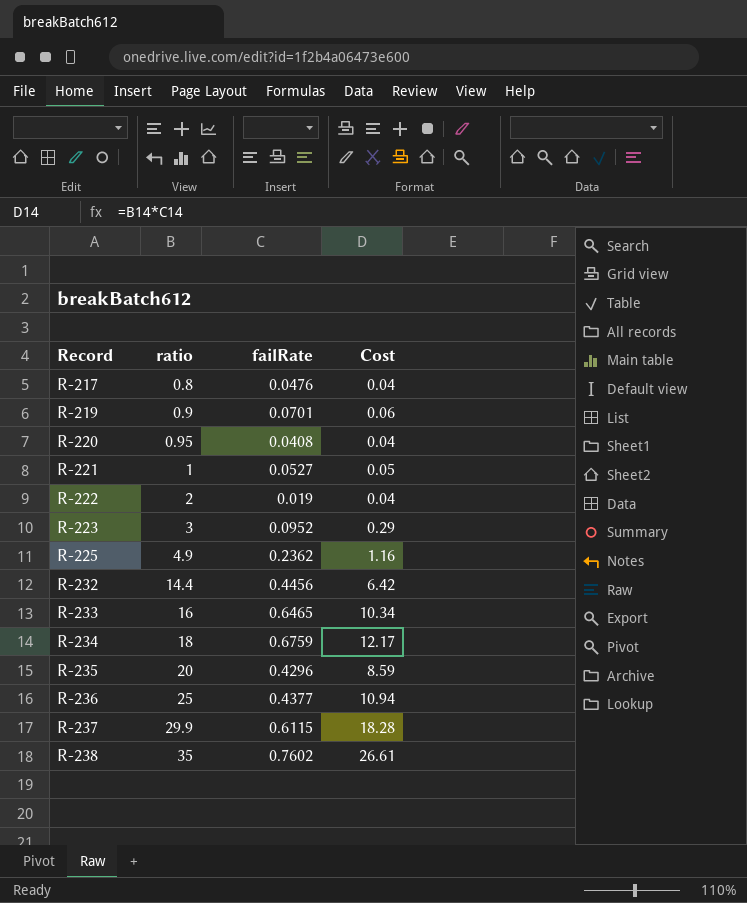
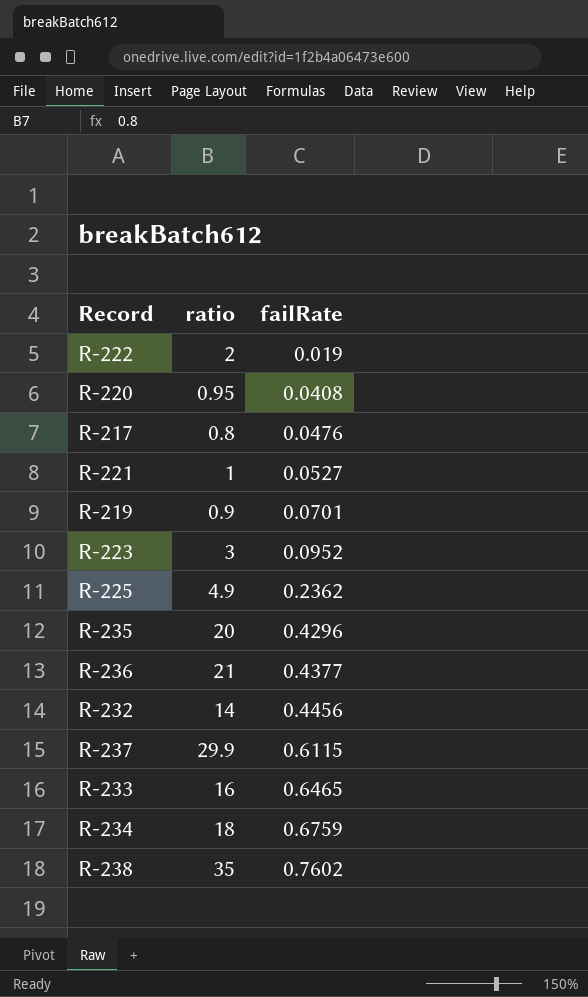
row order: Record ascending -> failRate ascending
column Cost | formula: [ratio] * [failRate] -> none
R-236 | ratio: 25 -> 21
R-232 | ratio: 14.4 -> 14

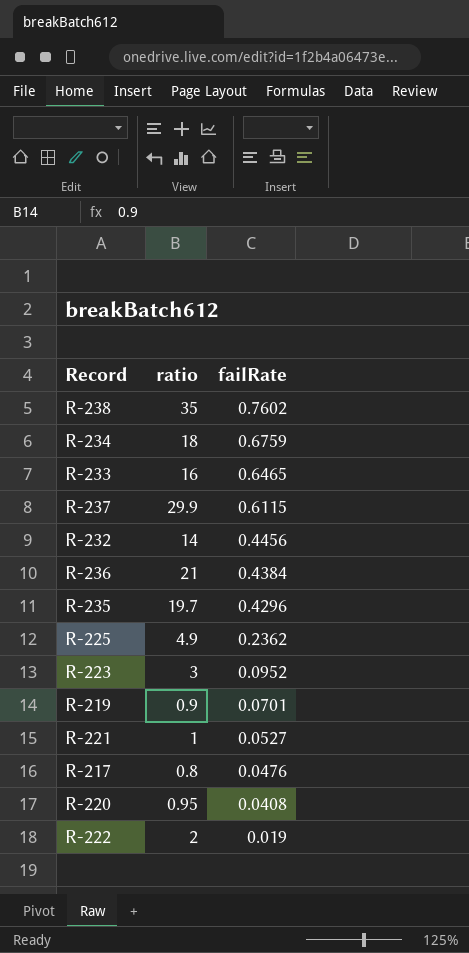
row order: failRate ascending -> failRate descending
R-236 | failRate: 0.4377 -> 0.4384
R-235 | ratio: 20 -> 19.7

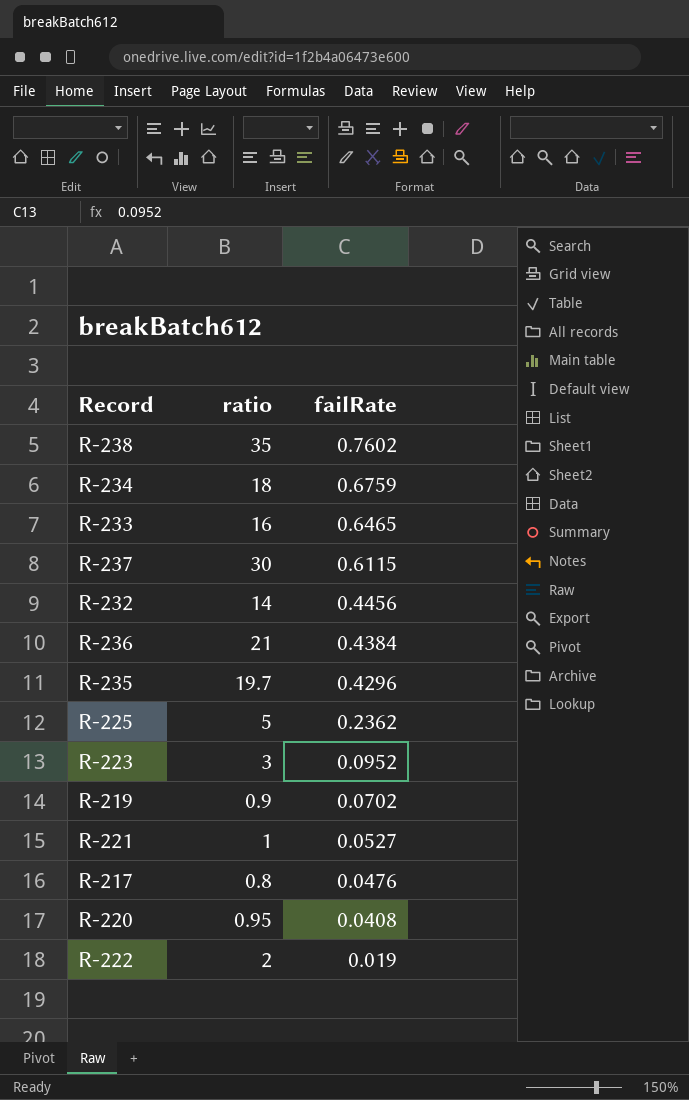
R-237 | ratio: 29.9 -> 30
R-225 | ratio: 4.9 -> 5
R-219 | failRate: 0.0701 -> 0.0702

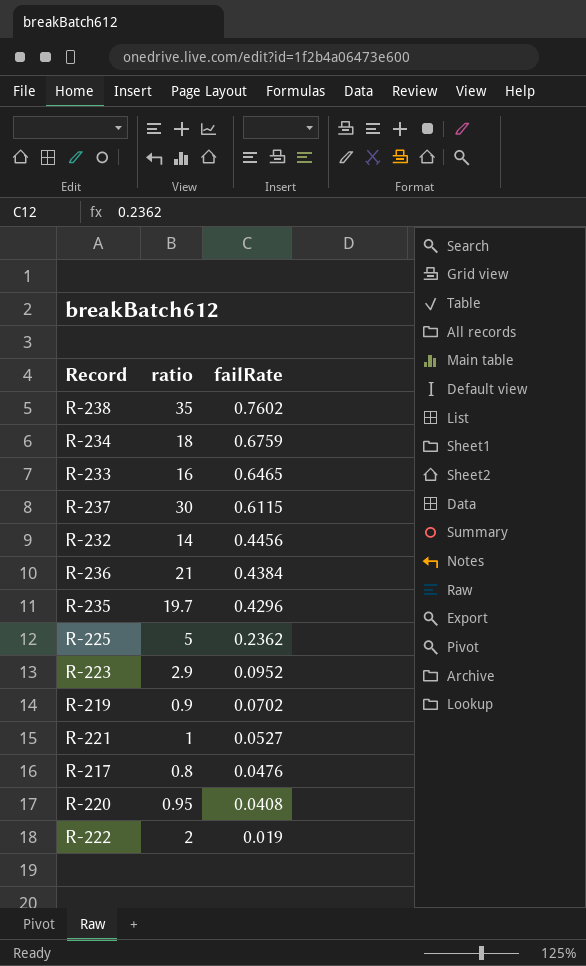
R-223 | ratio: 3 -> 2.9

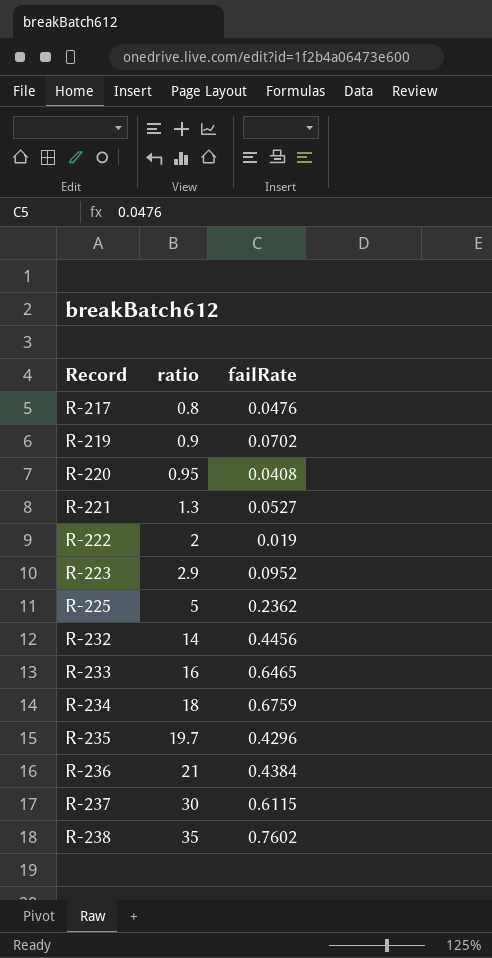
row order: failRate descending -> Record ascending
R-221 | ratio: 1 -> 1.3

